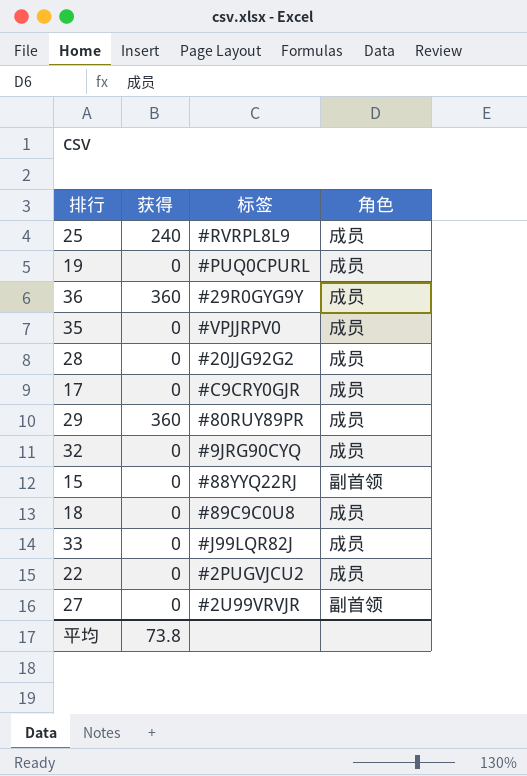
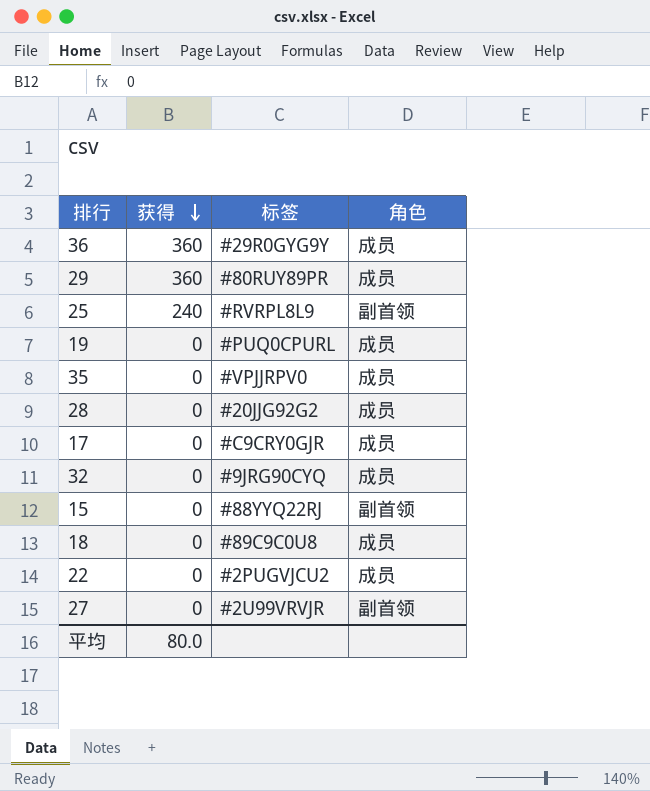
row order: none -> 获得 descending
row 33: 0 | #J99LQR82J | 成员 -> none
25 | 角色: 成员 -> 副首领
平均 | 获得: 73.8 -> 80.0

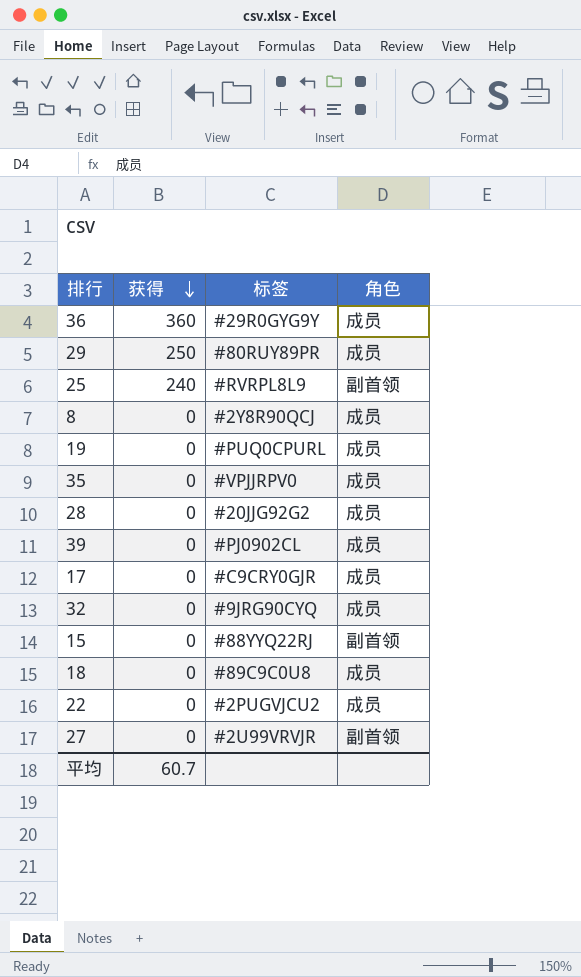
29 | 获得: 360 -> 250
row 8: none -> 0 | #2Y8R90QCJ | 成员
row 39: none -> 0 | #PJ0902CL | 成员
平均 | 获得: 80.0 -> 60.7

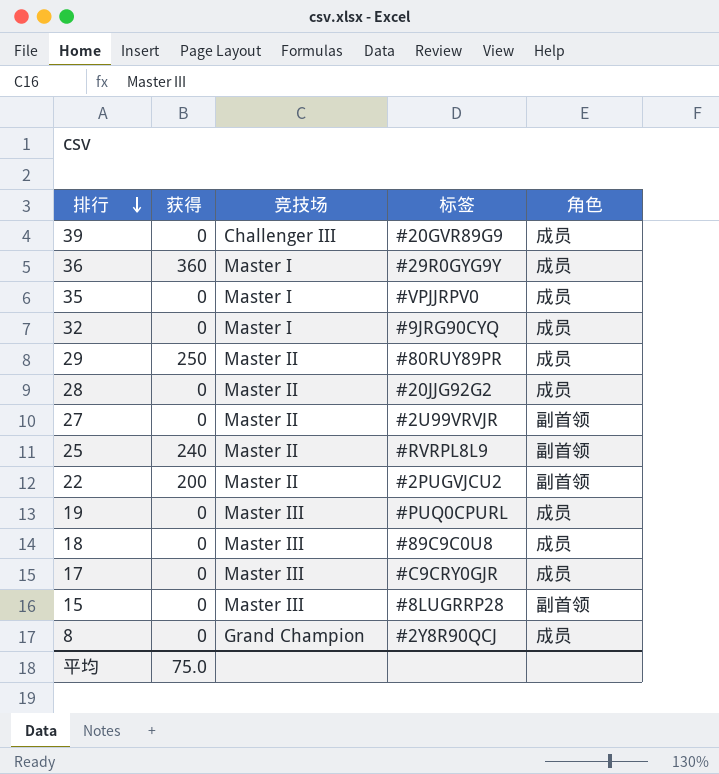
row order: 获得 descending -> 排行 descending
column 竞技场 | position: none -> 3
39 | 标签: #PJ0902CL -> #20GVR89G9
22 | 获得: 0 -> 200
22 | 角色: 成员 -> 副首领
15 | 标签: #88YYQ22RJ -> #8LUGRRP28
平均 | 获得: 60.7 -> 75.0

